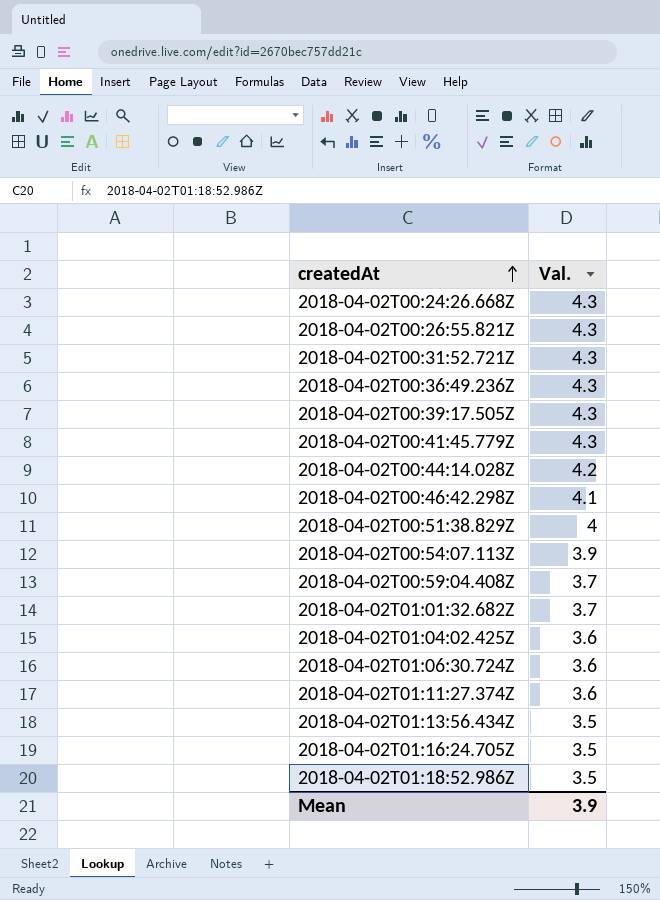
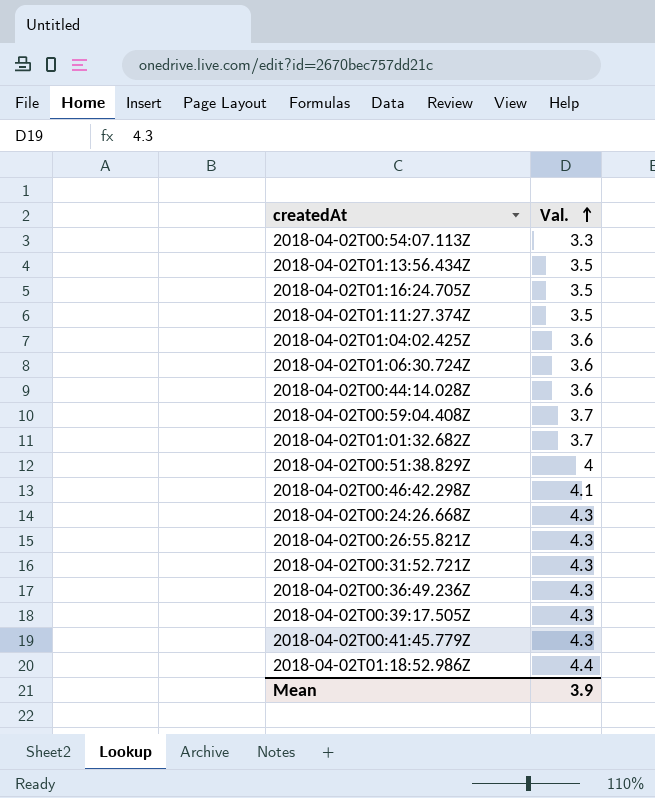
row order: createdAt ascending -> Val. ascending
2018-04-02T00:54:07.113Z | Val.: 3.9 -> 3.3
2018-04-02T01:11:27.374Z | Val.: 3.6 -> 3.5
2018-04-02T00:44:14.028Z | Val.: 4.2 -> 3.6
2018-04-02T01:18:52.986Z | Val.: 3.5 -> 4.4

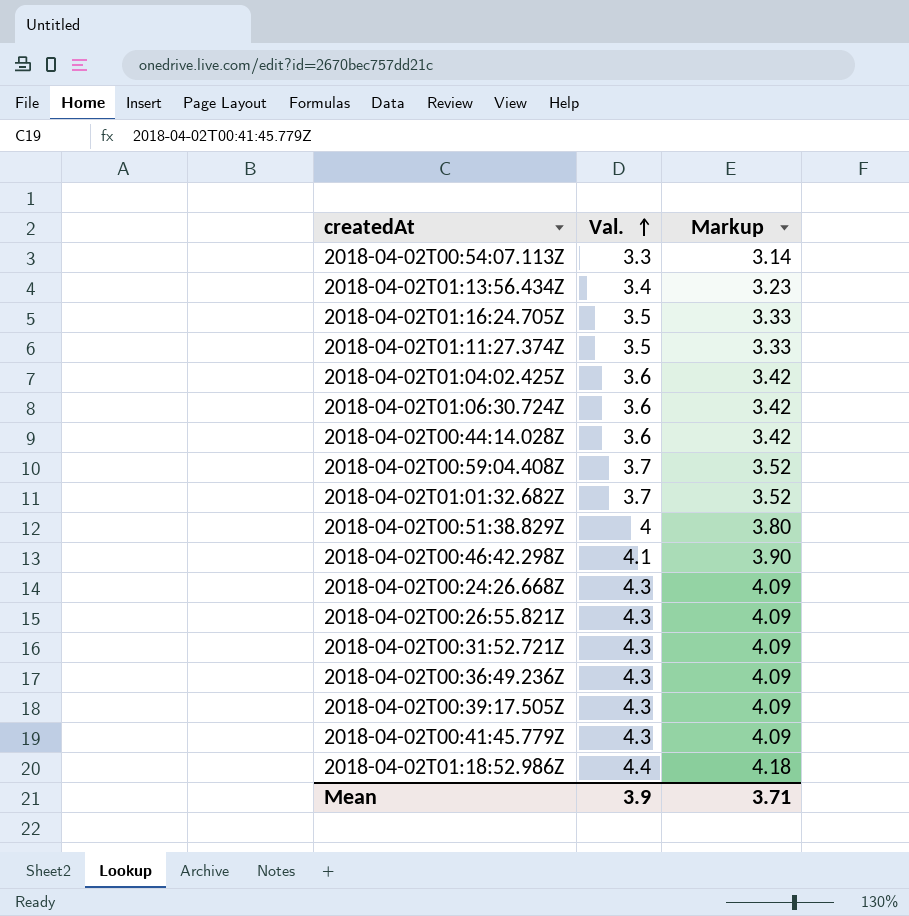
column Markup | formula: none -> [Val.] * 0.95
2018-04-02T01:13:56.434Z | Val.: 3.5 -> 3.4

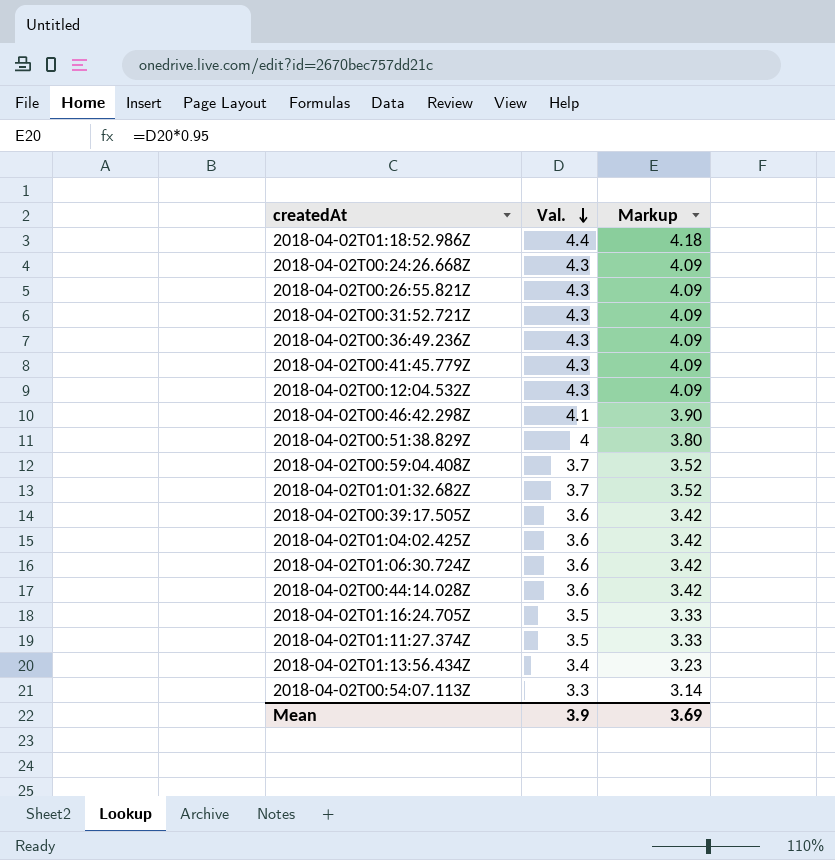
row order: Val. ascending -> Val. descending
row 2018-04-02T00:12:04.532Z: none -> 4.3 | 4.09
2018-04-02T00:39:17.505Z | Val.: 4.3 -> 3.6
2018-04-02T00:39:17.505Z | Markup: 4.09 -> 3.42
Mean | Markup: 3.71 -> 3.69

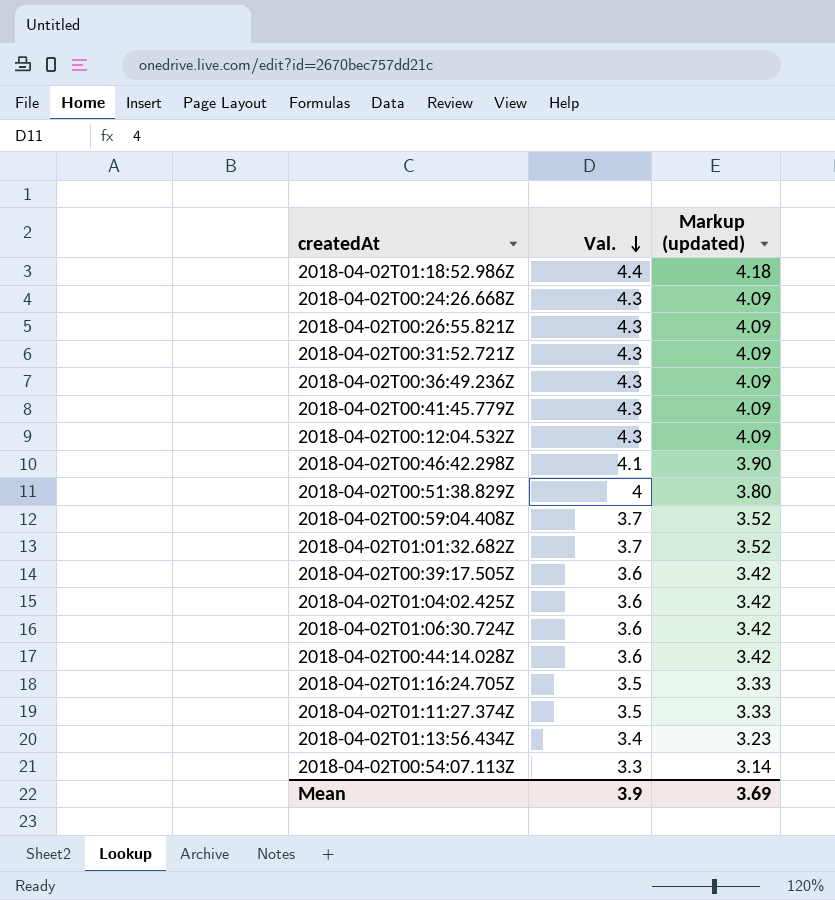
column name: Markup -> Markup (updated)

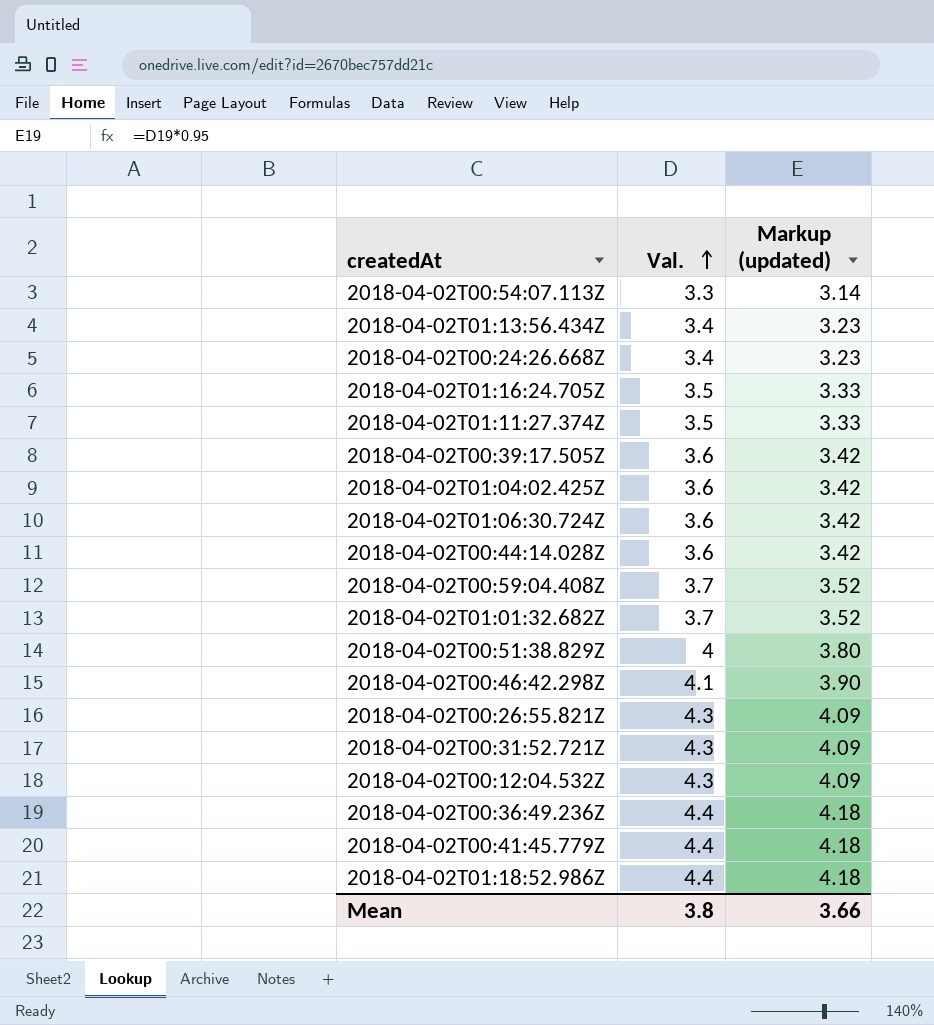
row order: Val. descending -> Val. ascending
2018-04-02T00:24:26.668Z | Val.: 4.3 -> 3.4
2018-04-02T00:24:26.668Z | Markup (updated): 4.09 -> 3.23
2018-04-02T00:36:49.236Z | Val.: 4.3 -> 4.4
2018-04-02T00:36:49.236Z | Markup (updated): 4.09 -> 4.18
2018-04-02T00:41:45.779Z | Val.: 4.3 -> 4.4
2018-04-02T00:41:45.779Z | Markup (updated): 4.09 -> 4.18
Mean | Val.: 3.9 -> 3.8
Mean | Markup (updated): 3.69 -> 3.66

